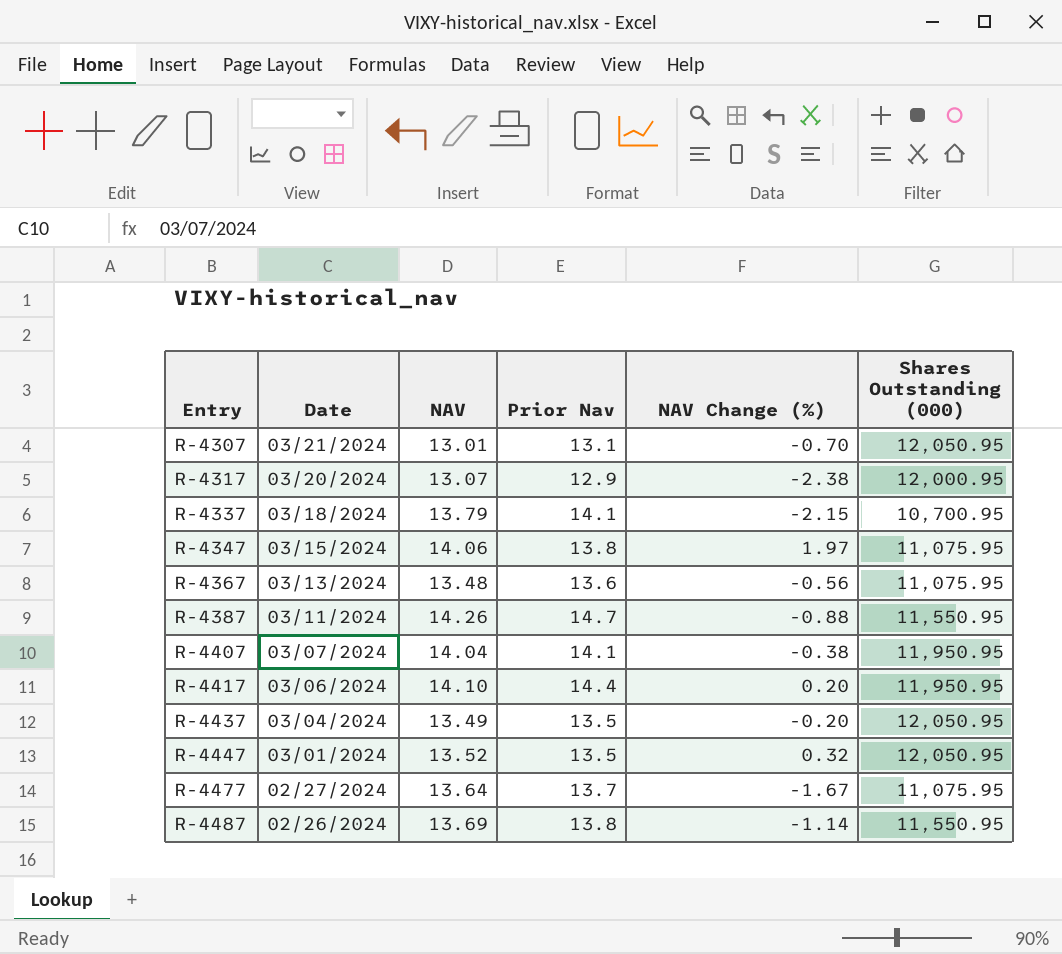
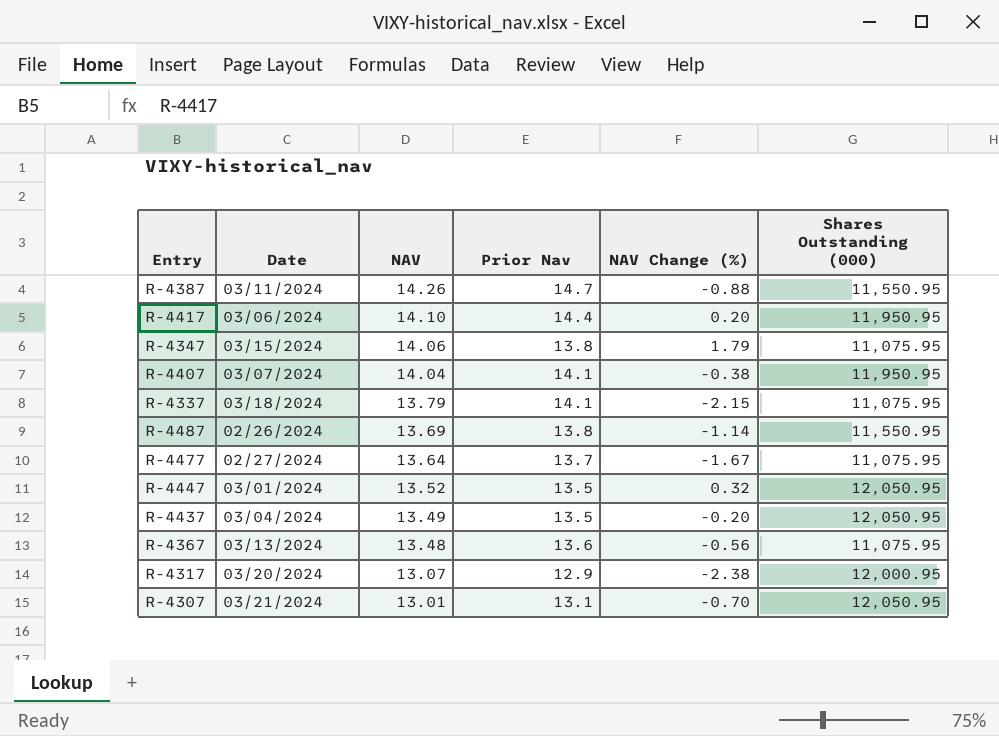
row order: Entry ascending -> NAV descending
R-4347 | NAV Change (%): 1.97 -> 1.79
R-4337 | Shares Outstanding (000): 10,700.95 -> 11,075.95

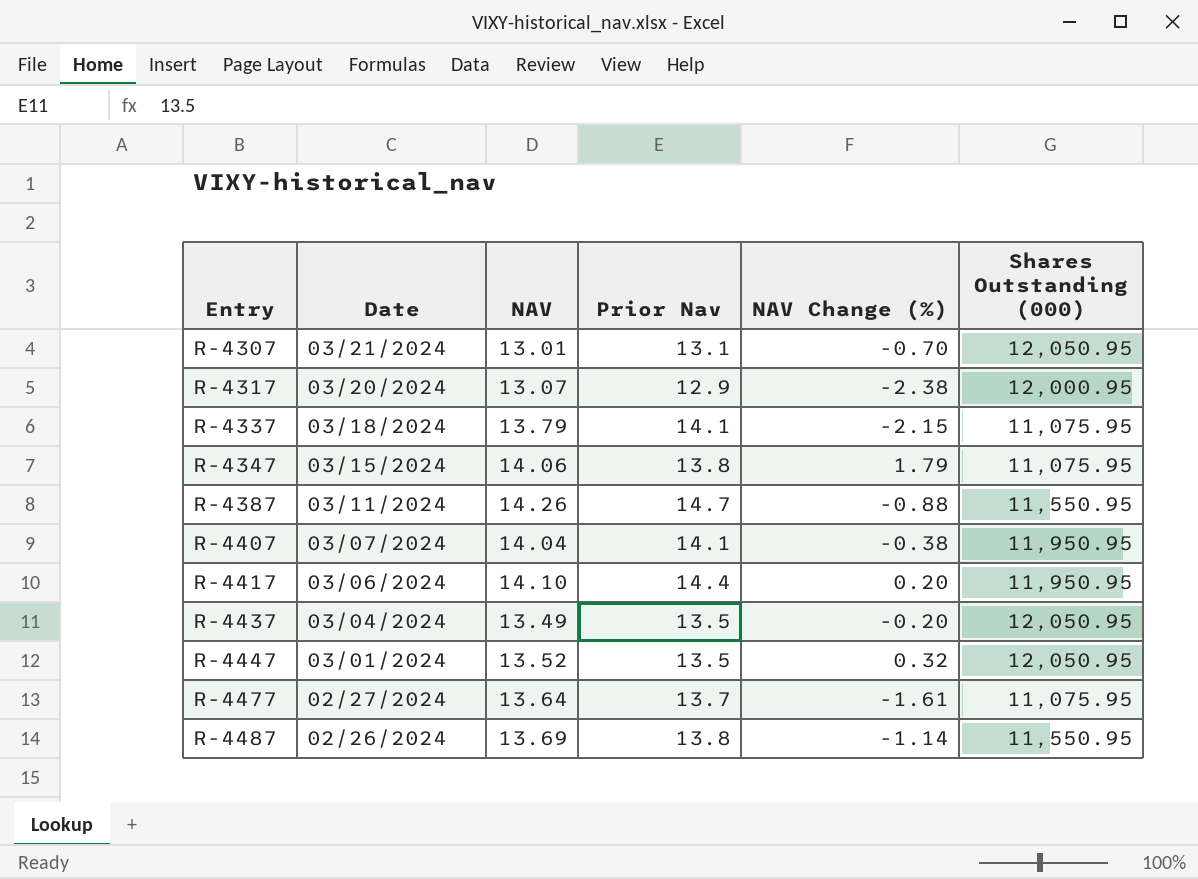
row order: NAV descending -> Entry ascending
row R-4367: 03/13/2024 | 13.48 | 13.6 | -0.56 | 11,075.95 -> none
R-4477 | NAV Change (%): -1.67 -> -1.61

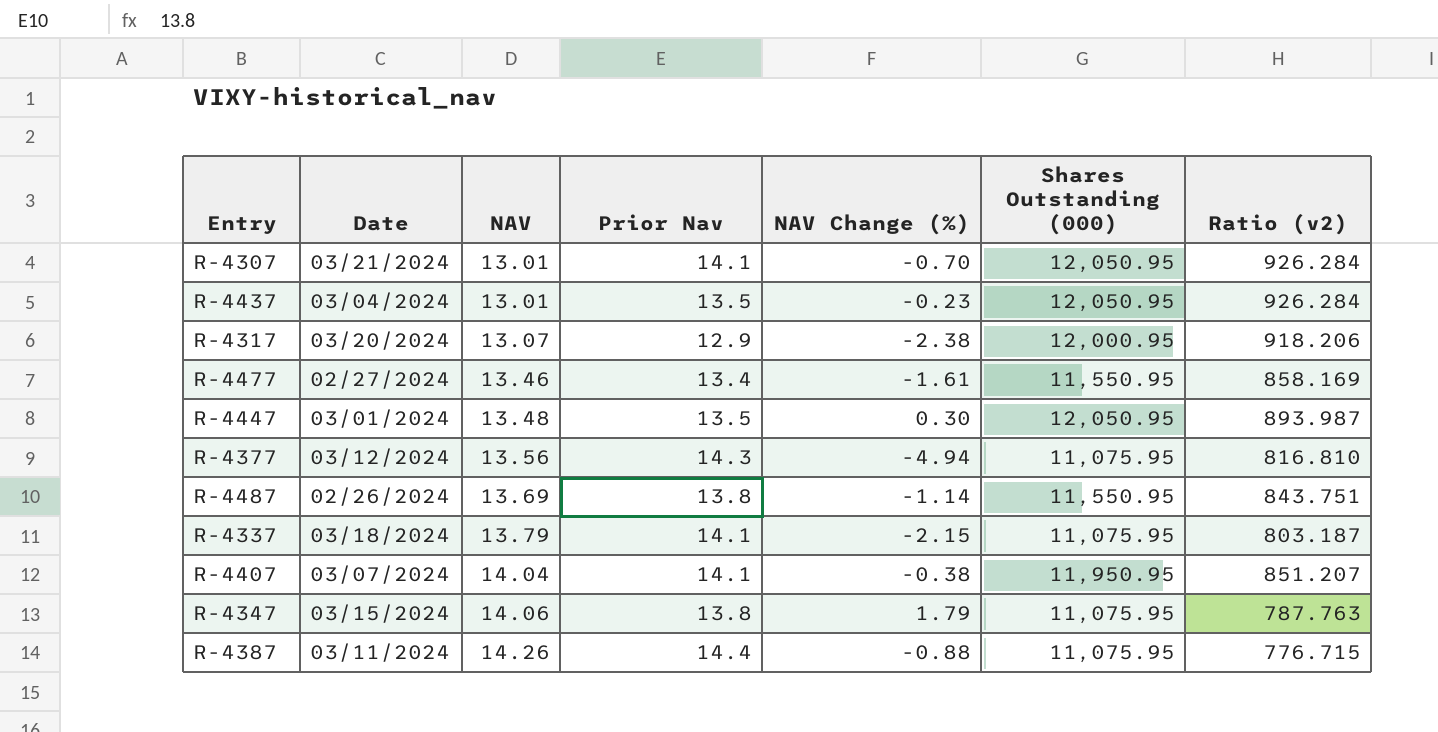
row order: Entry ascending -> NAV ascending
column Ratio (v2) | formula: none -> [Shares Outstanding (000)] / [NAV]
row R-4417: 03/06/2024 | 14.10 | 14.4 | 0.20 | 11,950.95 -> none
R-4307 | Prior Nav: 13.1 -> 14.1
R-4437 | NAV: 13.49 -> 13.01
R-4437 | NAV Change (%): -0.20 -> -0.23
R-4477 | NAV: 13.64 -> 13.46
R-4477 | Prior Nav: 13.7 -> 13.4
R-4477 | Shares Outstanding (000): 11,075.95 -> 11,550.95
R-4447 | NAV: 13.52 -> 13.48
R-4447 | NAV Change (%): 0.32 -> 0.30
row R-4377: none -> 03/12/2024 | 13.56 | 14.3 | -4.94 | 11,075.95 | 816.810
R-4387 | Prior Nav: 14.7 -> 14.4
R-4387 | Shares Outstanding (000): 11,550.95 -> 11,075.95

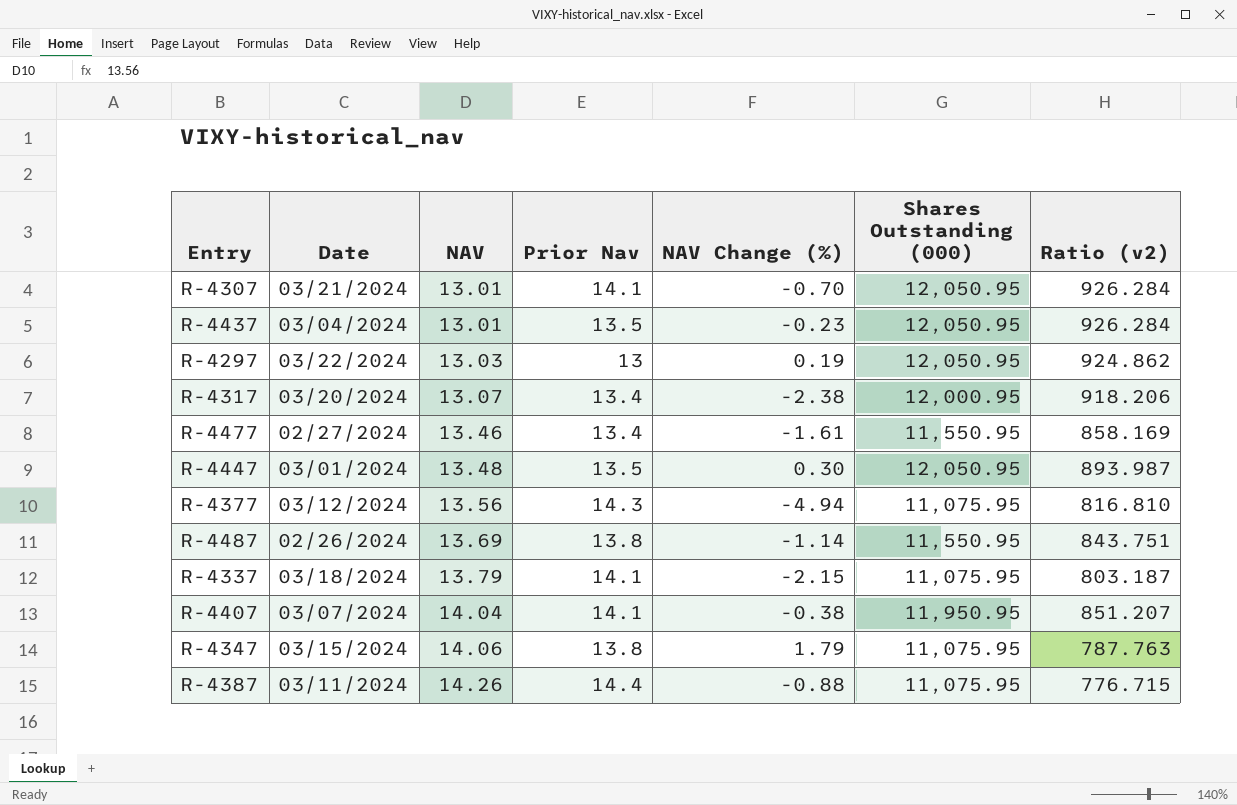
row R-4297: none -> 03/22/2024 | 13.03 | 13 | 0.19 | 12,050.95 | 924.862
R-4317 | Prior Nav: 12.9 -> 13.4

